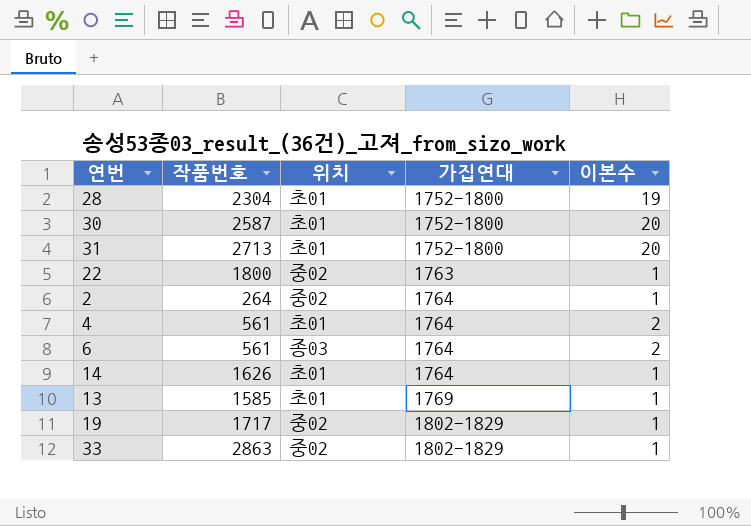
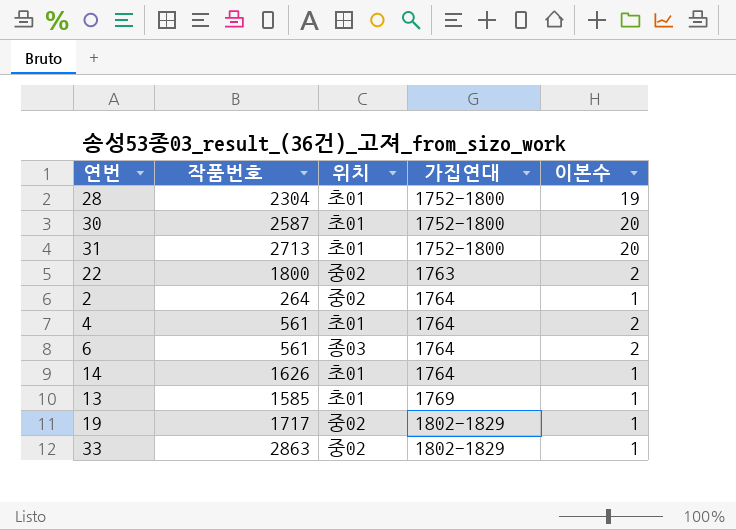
22 | 이본수: 1 -> 2

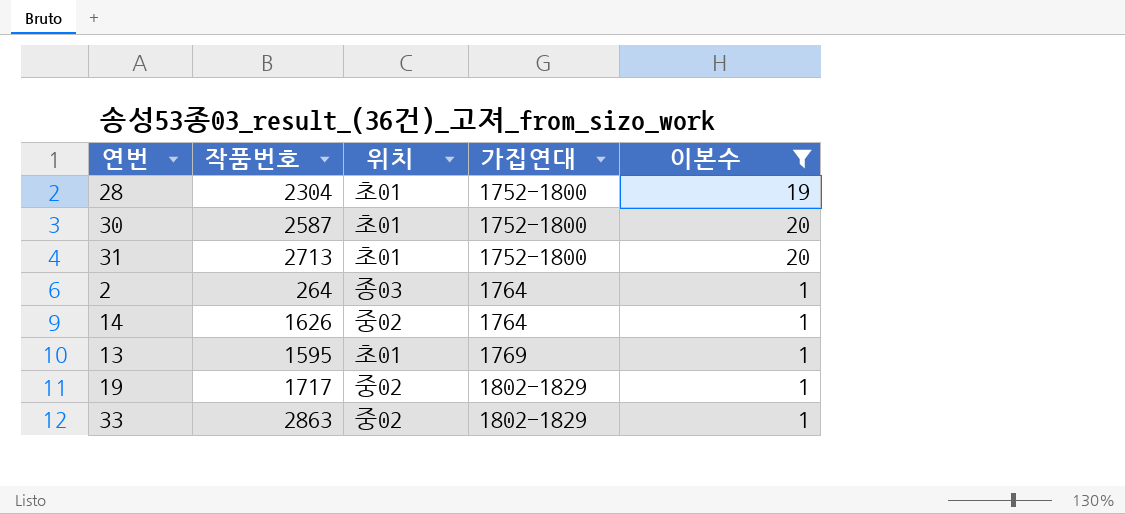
filter: none -> 이본수 != 2
2 | 위치: 중02 -> 종03
14 | 위치: 초01 -> 중02
13 | 작품번호: 1585 -> 1595

